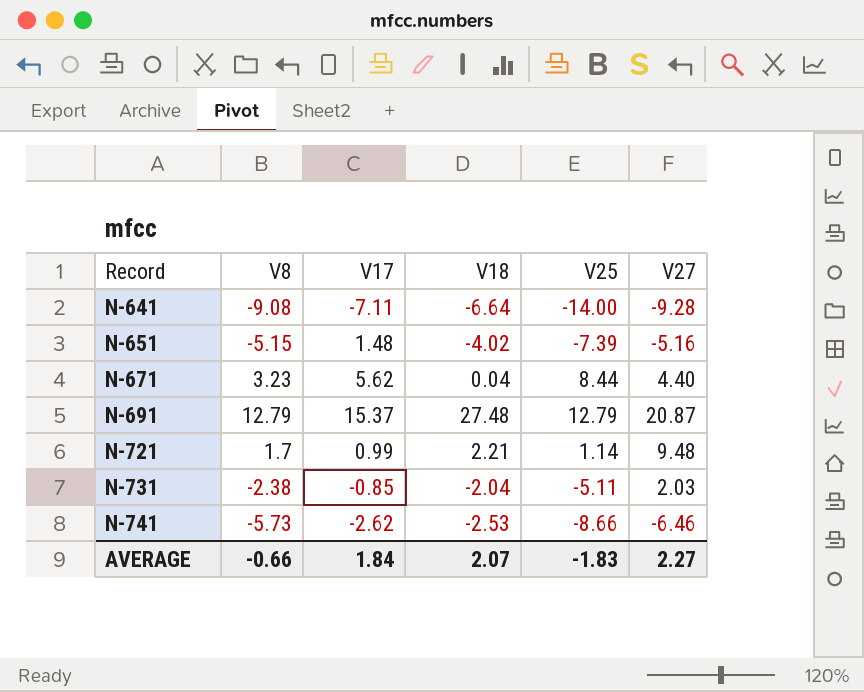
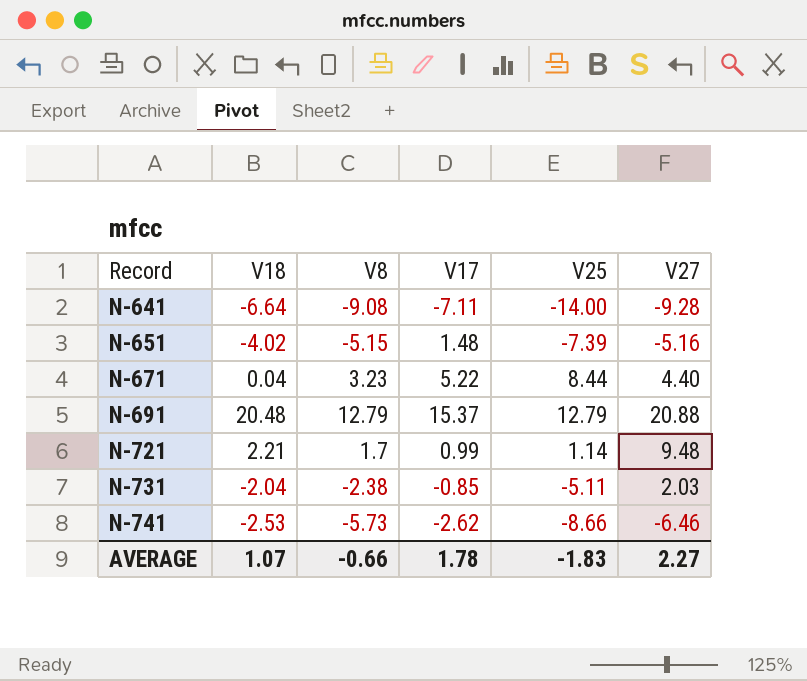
column V18 | position: 4 -> 2
N-671 | V17: 5.62 -> 5.22
N-691 | V18: 27.48 -> 20.48
N-691 | V27: 20.87 -> 20.88
AVERAGE | V18: 2.07 -> 1.07
AVERAGE | V17: 1.84 -> 1.78

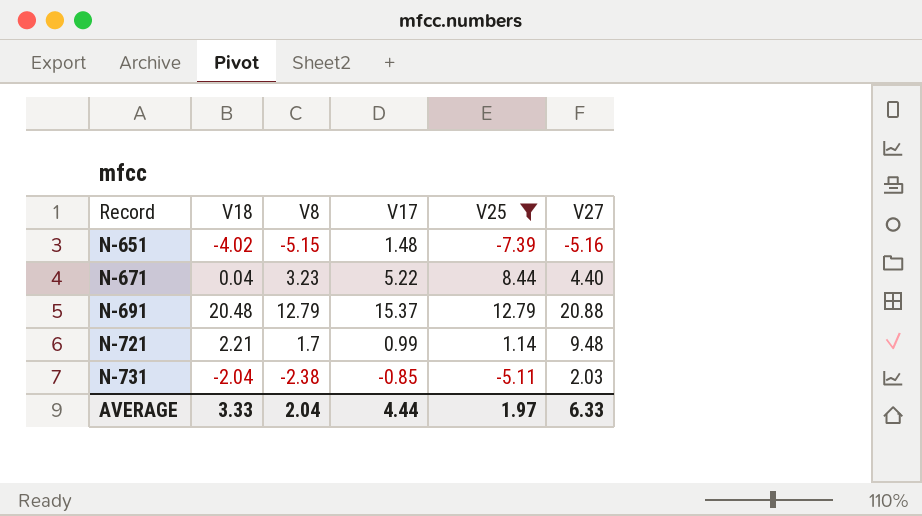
filter: none -> V25 >= -7.39
AVERAGE | V18: 1.07 -> 3.33
AVERAGE | V8: -0.66 -> 2.04
AVERAGE | V17: 1.78 -> 4.44
AVERAGE | V25: -1.83 -> 1.97
AVERAGE | V27: 2.27 -> 6.33

